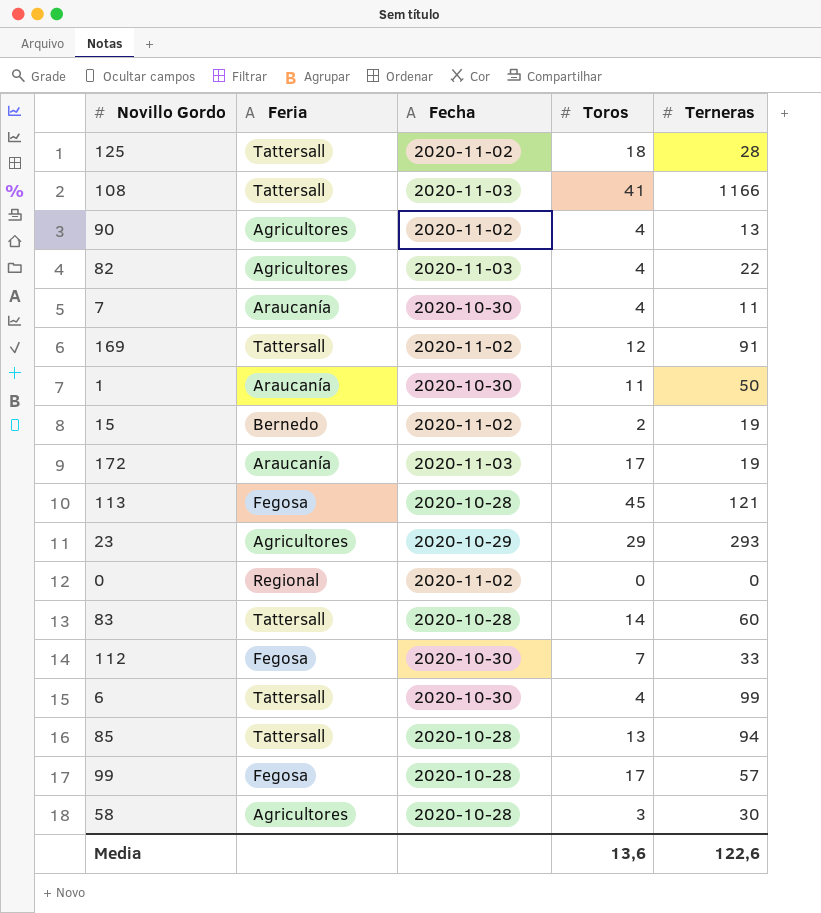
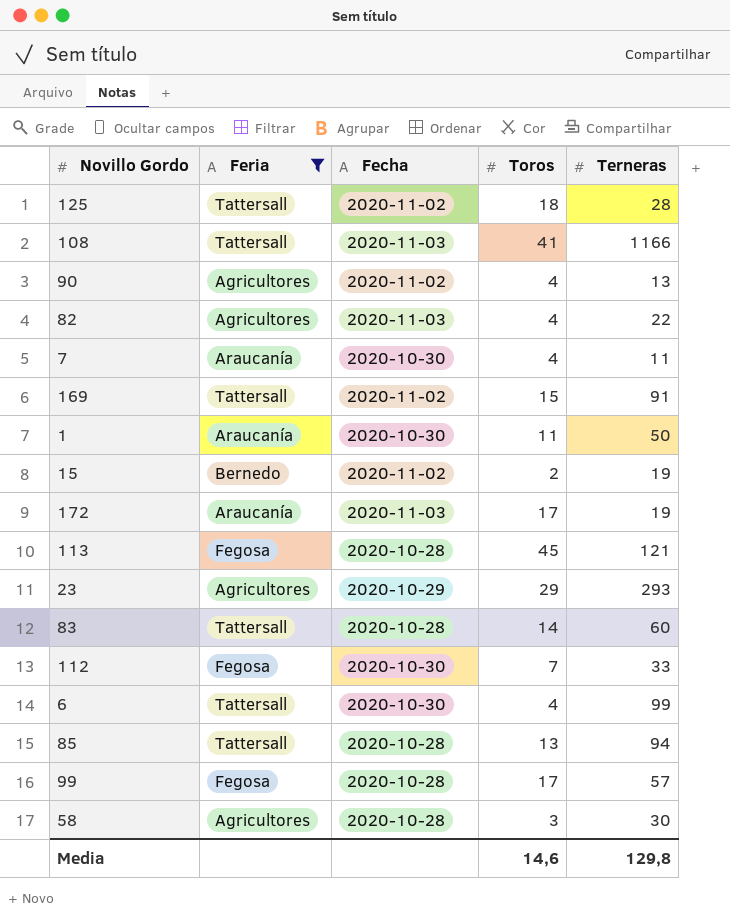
filter: none -> Feria != Regional
169 | Toros: 12 -> 15
Media | Toros: 13,6 -> 14,6
Media | Terneras: 122,6 -> 129,8

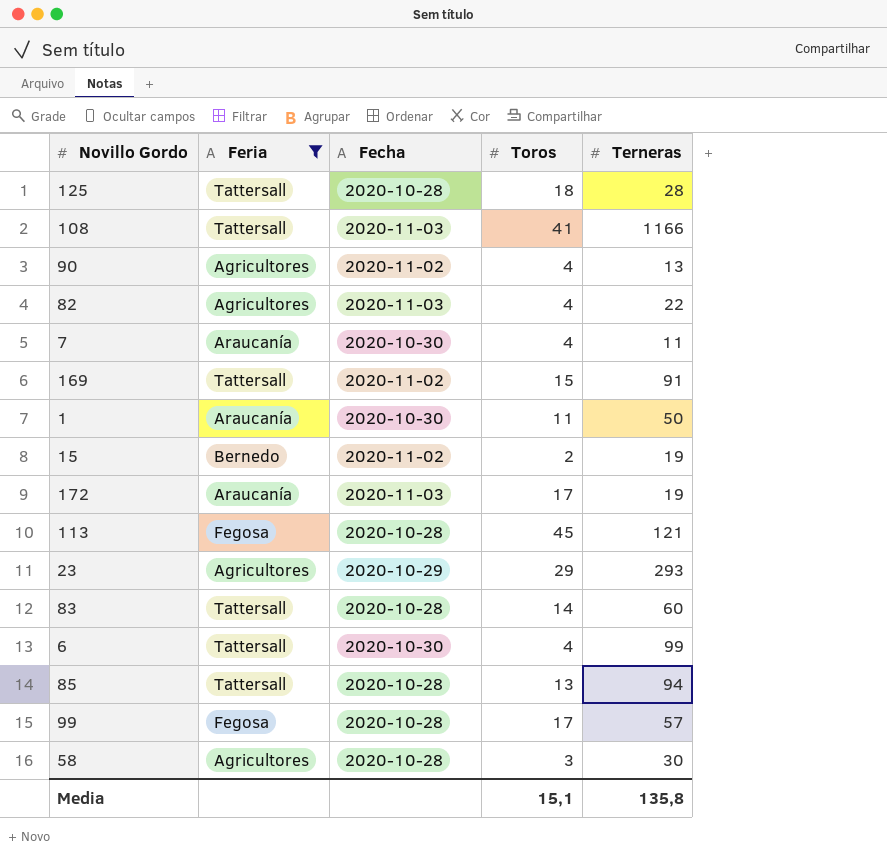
row 112: Fegosa | 2020-10-30 | 7 | 33 -> none
125 | Fecha: 2020-11-02 -> 2020-10-28
Media | Toros: 14,6 -> 15,1
Media | Terneras: 129,8 -> 135,8

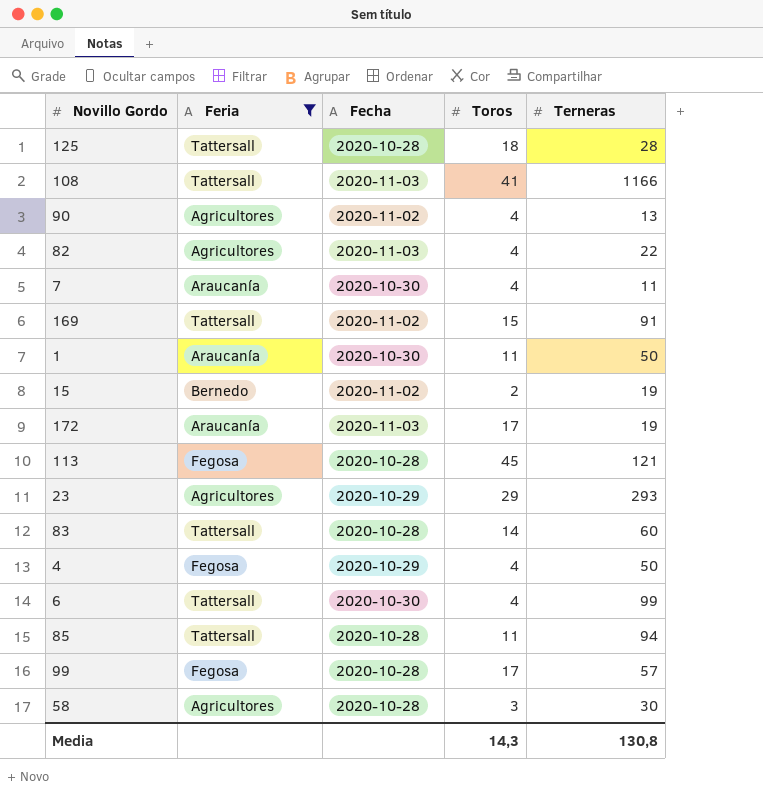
row 4: none -> Fegosa | 2020-10-29 | 4 | 50
85 | Toros: 13 -> 11
Media | Toros: 15,1 -> 14,3
Media | Terneras: 135,8 -> 130,8

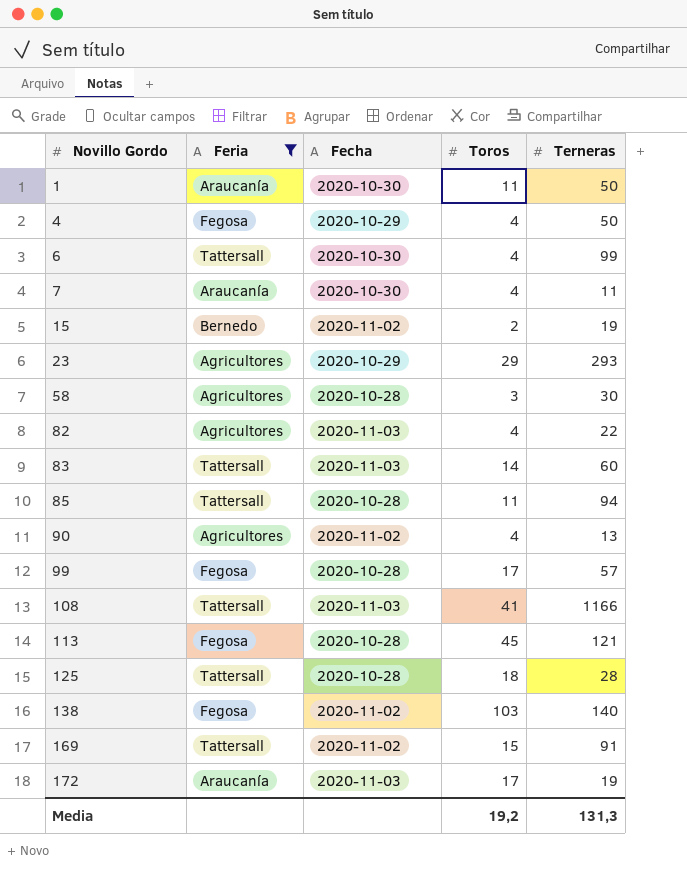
row order: none -> Novillo Gordo ascending
83 | Fecha: 2020-10-28 -> 2020-11-03
row 138: none -> Fegosa | 2020-11-02 | 103 | 140
Media | Toros: 14,3 -> 19,2
Media | Terneras: 130,8 -> 131,3

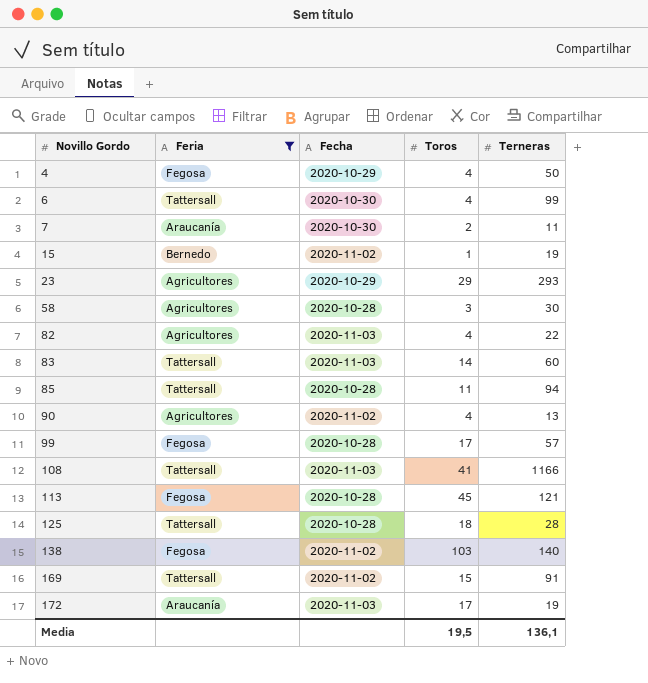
row 1: Araucanía | 2020-10-30 | 11 | 50 -> none
7 | Toros: 4 -> 2
15 | Toros: 2 -> 1
Media | Toros: 19,2 -> 19,5
Media | Terneras: 131,3 -> 136,1

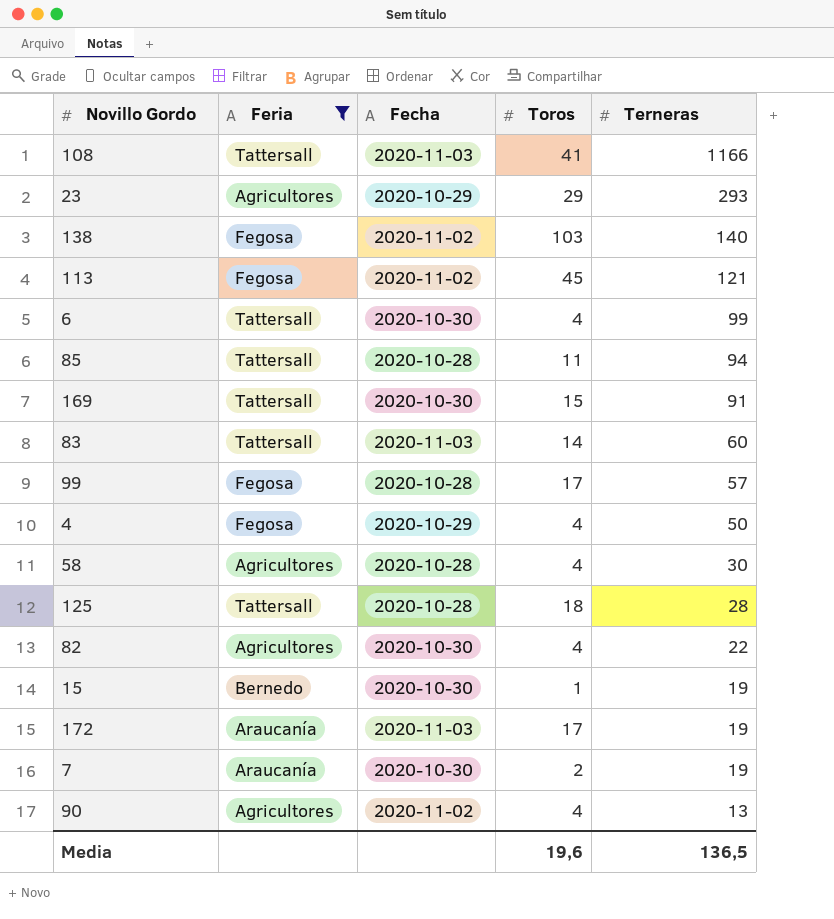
row order: Novillo Gordo ascending -> Terneras descending
113 | Fecha: 2020-10-28 -> 2020-11-02
169 | Fecha: 2020-11-02 -> 2020-10-30
58 | Toros: 3 -> 4
82 | Fecha: 2020-11-03 -> 2020-10-30
15 | Fecha: 2020-11-02 -> 2020-10-30
7 | Terneras: 11 -> 19
Media | Toros: 19,5 -> 19,6
Media | Terneras: 136,1 -> 136,5

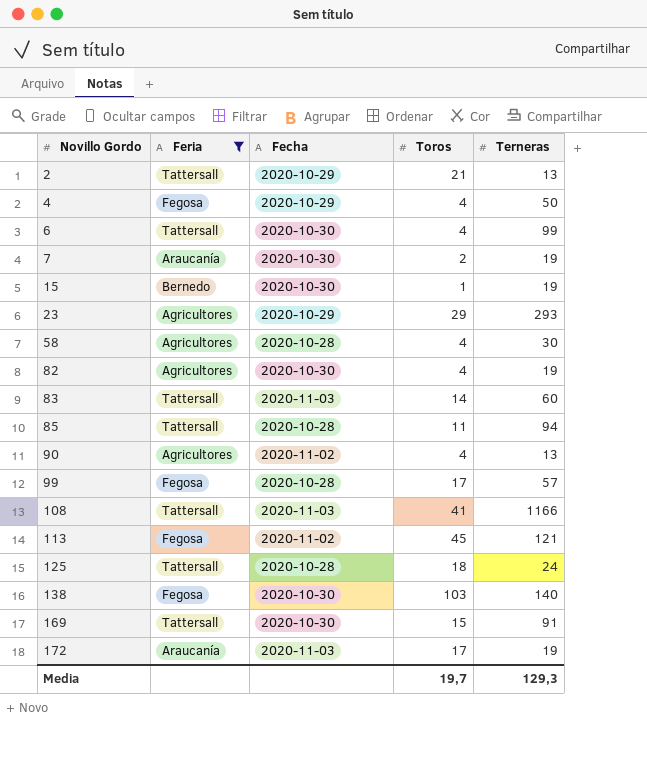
row order: Terneras descending -> Novillo Gordo ascending
row 2: none -> Tattersall | 2020-10-29 | 21 | 13
82 | Terneras: 22 -> 19
125 | Terneras: 28 -> 24
138 | Fecha: 2020-11-02 -> 2020-10-30
Media | Toros: 19,6 -> 19,7
Media | Terneras: 136,5 -> 129,3

